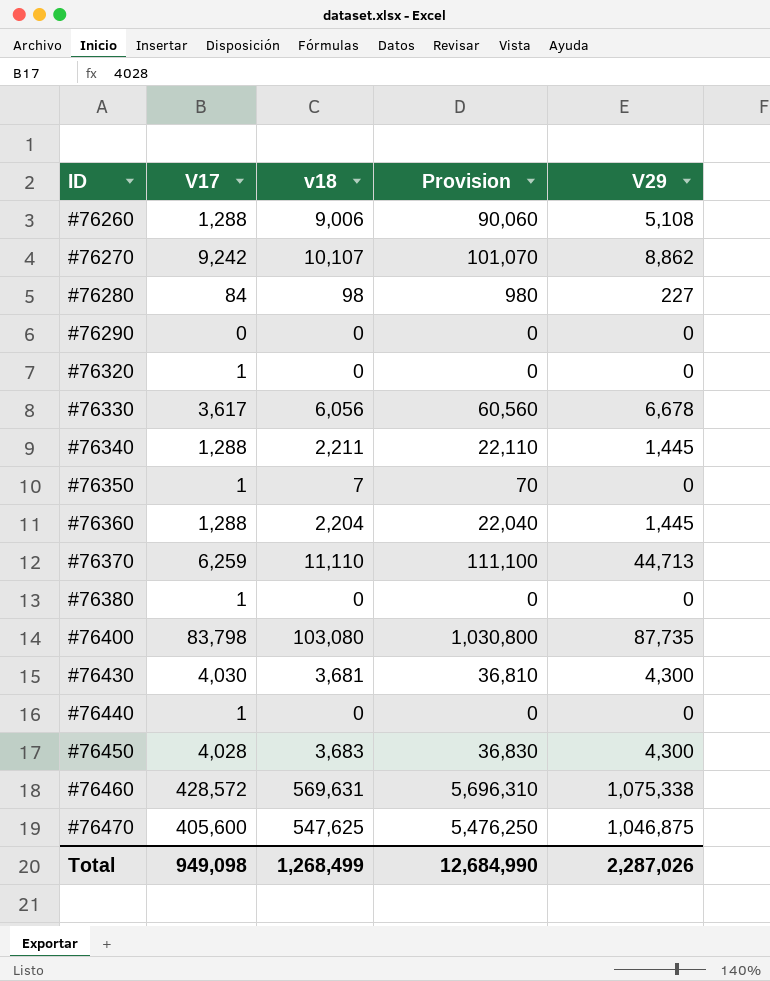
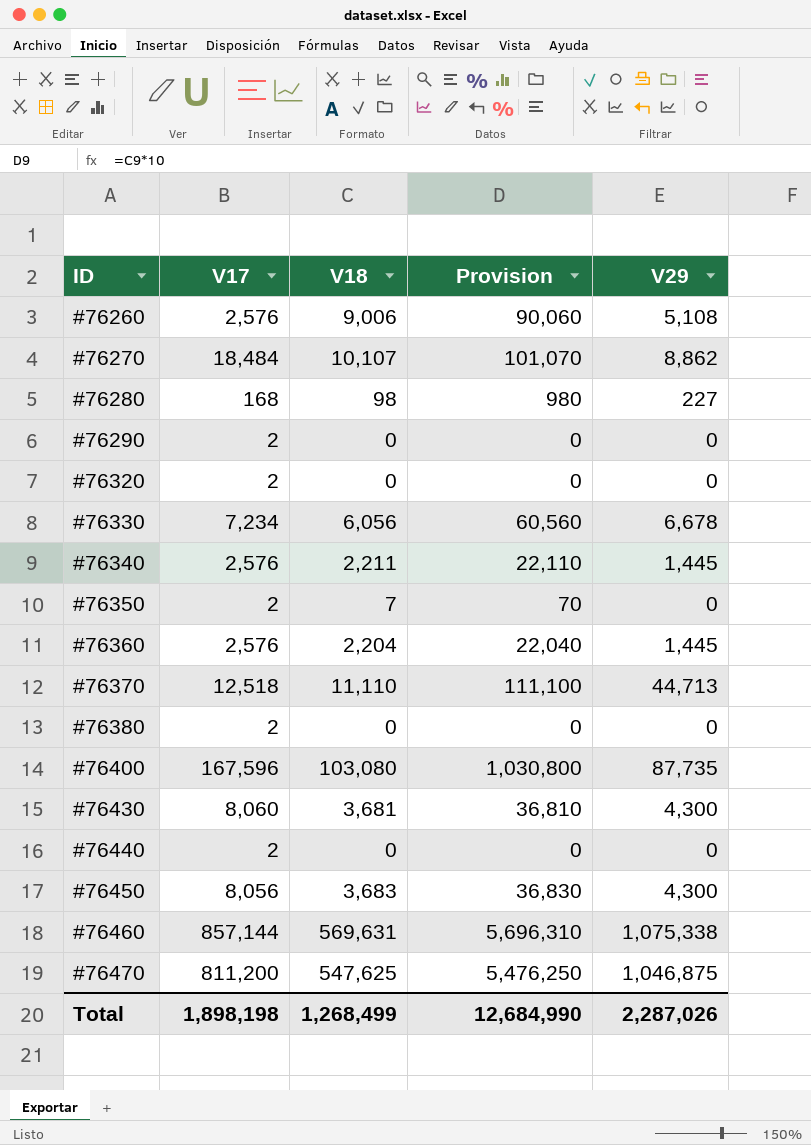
column name: v18 -> V18
#76260 | V17: 1,288 -> 2,576
#76270 | V17: 9,242 -> 18,484
#76280 | V17: 84 -> 168
#76290 | V17: 0 -> 2
#76320 | V17: 1 -> 2
#76330 | V17: 3,617 -> 7,234
#76340 | V17: 1,288 -> 2,576
#76350 | V17: 1 -> 2
#76360 | V17: 1,288 -> 2,576
#76370 | V17: 6,259 -> 12,518
#76380 | V17: 1 -> 2
#76400 | V17: 83,798 -> 167,596
#76430 | V17: 4,030 -> 8,060
#76440 | V17: 1 -> 2
#76450 | V17: 4,028 -> 8,056
#76460 | V17: 428,572 -> 857,144
#76470 | V17: 405,600 -> 811,200
Total | V17: 949,098 -> 1,898,198

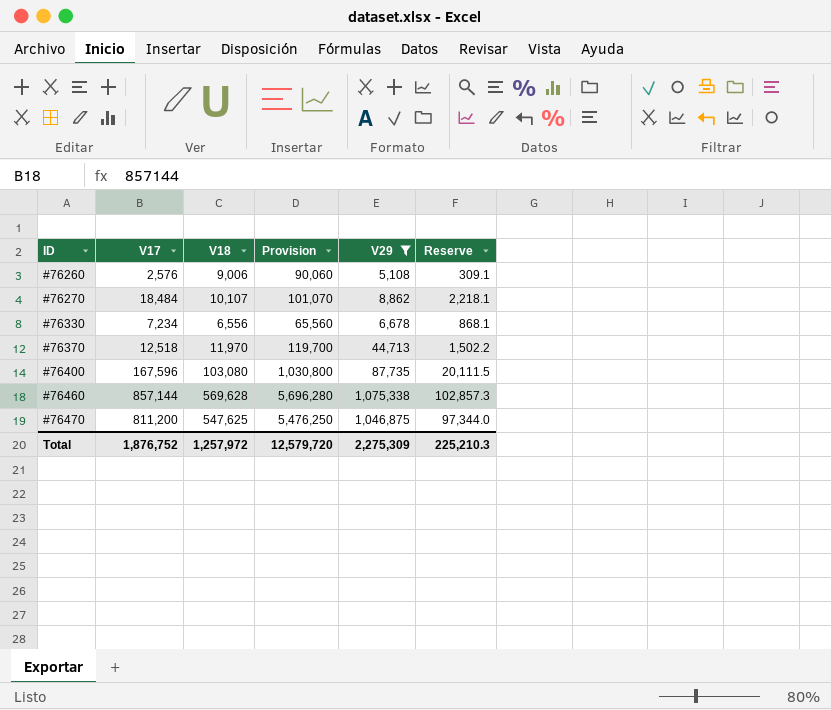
filter: none -> V29 >= 5,108
column Reserve | formula: none -> [V17] * 0.12
#76330 | V18: 6,056 -> 6,556
#76330 | Provision: 60,560 -> 65,560
#76370 | V18: 11,110 -> 11,970
#76370 | Provision: 111,100 -> 119,700
#76460 | V18: 569,631 -> 569,628
#76460 | Provision: 5,696,310 -> 5,696,280
Total | V17: 1,898,198 -> 1,876,752
Total | V18: 1,268,499 -> 1,257,972
Total | Provision: 12,684,990 -> 12,579,720
Total | V29: 2,287,026 -> 2,275,309

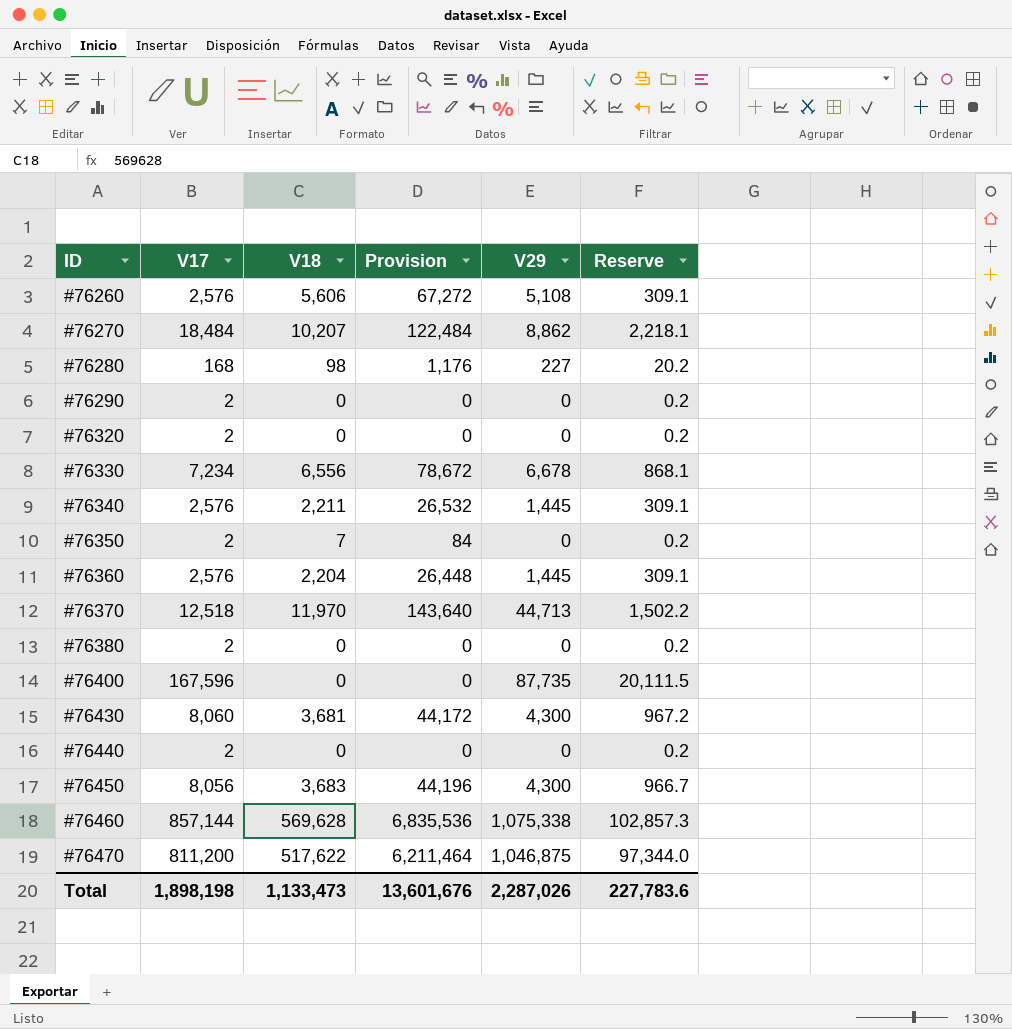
filter: V29 >= 5,108 -> none
column Provision | formula: [V18] * 10 -> [V18] * 12
#76260 | V18: 9,006 -> 5,606
#76270 | V18: 10,107 -> 10,207
#76400 | V18: 103,080 -> 0
#76470 | V18: 547,625 -> 517,622
Total | V17: 1,876,752 -> 1,898,198
Total | V18: 1,257,972 -> 1,133,473
Total | Provision: 12,579,720 -> 13,601,676
Total | V29: 2,275,309 -> 2,287,026
Total | Reserve: 225,210.3 -> 227,783.6

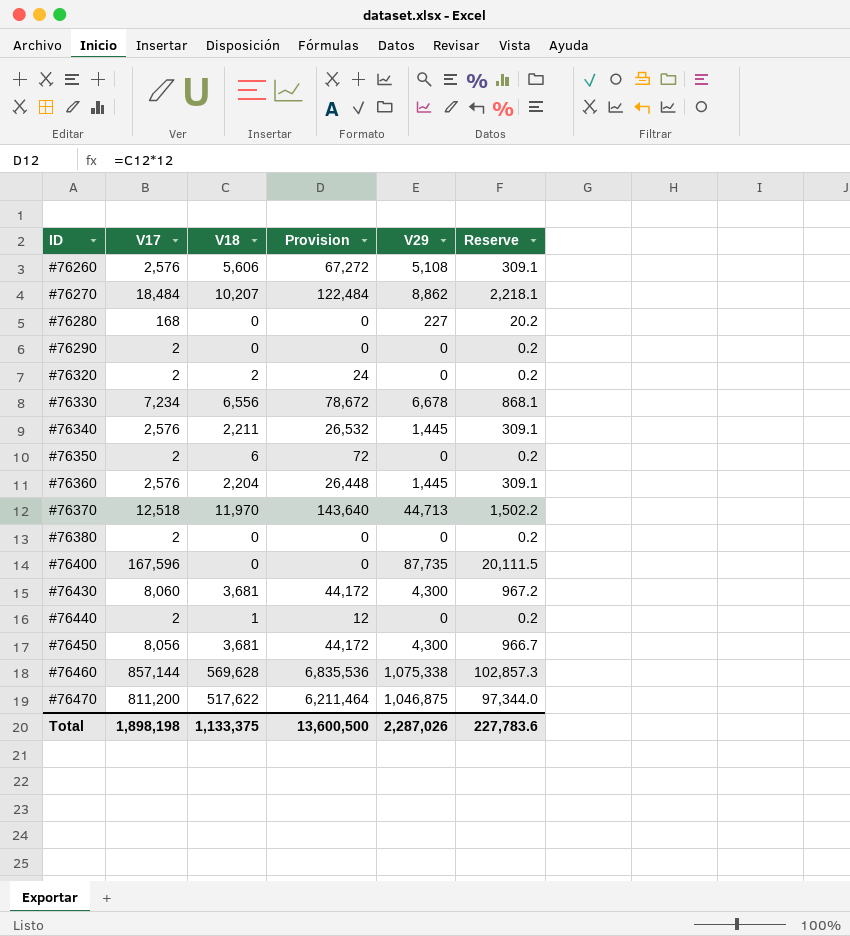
#76280 | V18: 98 -> 0
#76280 | Provision: 1,176 -> 0
#76320 | V18: 0 -> 2
#76320 | Provision: 0 -> 24
#76350 | V18: 7 -> 6
#76350 | Provision: 84 -> 72
#76440 | V18: 0 -> 1
#76440 | Provision: 0 -> 12
#76450 | V18: 3,683 -> 3,681
#76450 | Provision: 44,196 -> 44,172
Total | V18: 1,133,473 -> 1,133,375
Total | Provision: 13,601,676 -> 13,600,500

